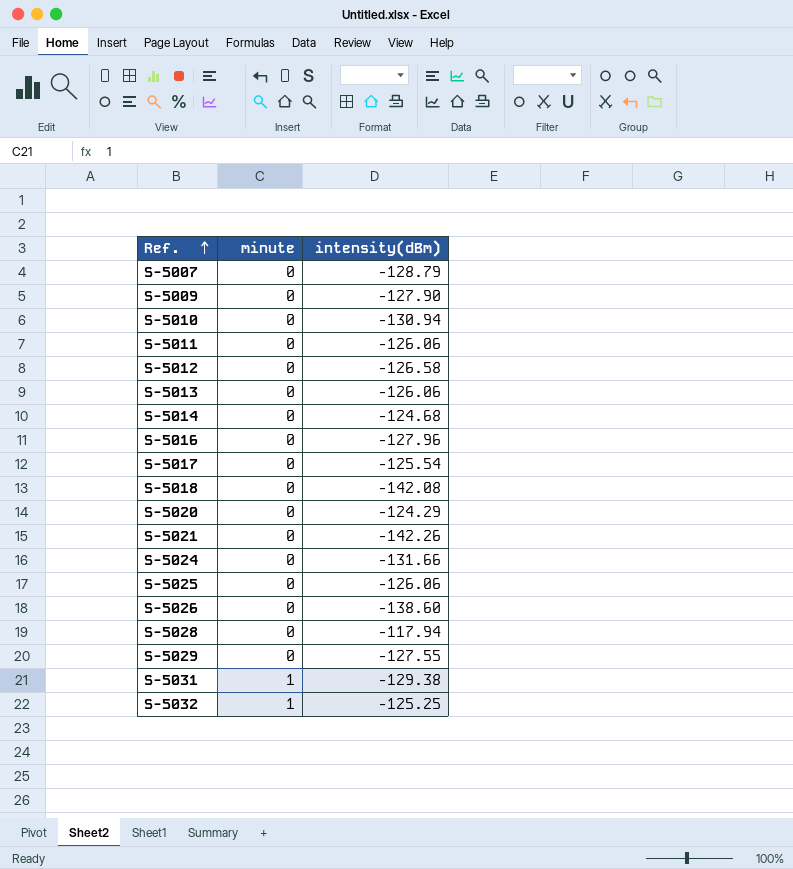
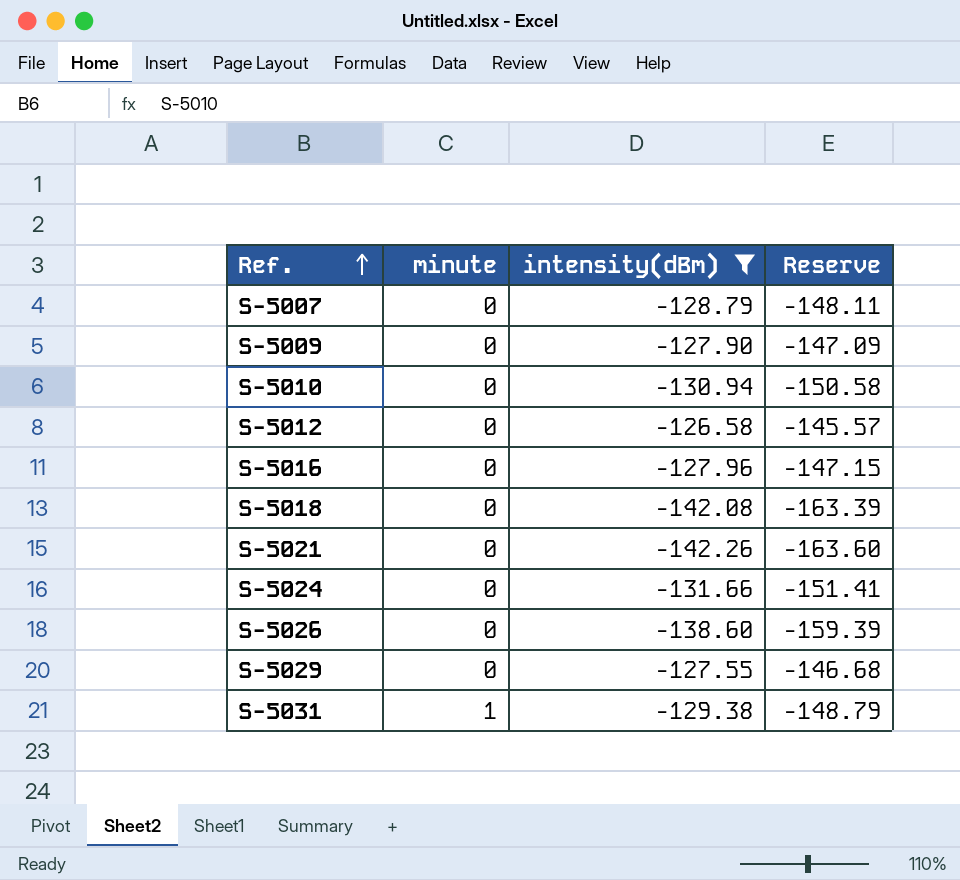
filter: none -> intensity(dBm) <= -126.58
column Reserve | formula: none -> [intensity(dBm)] * 1.15

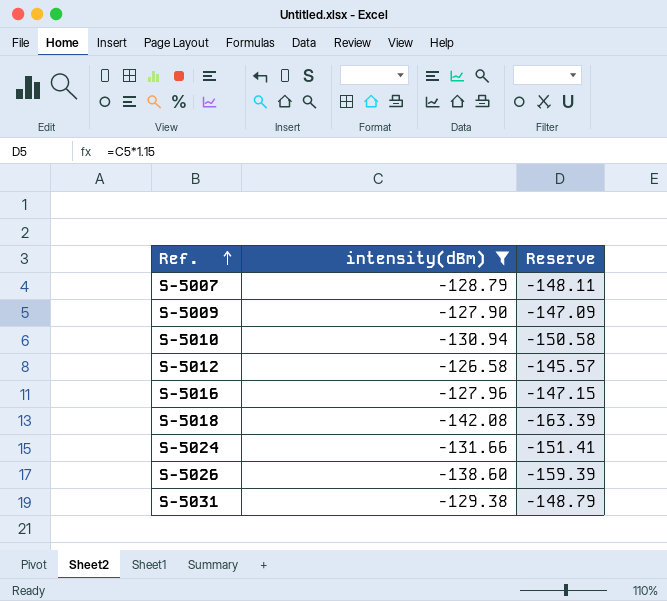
column minute | position: 2 -> none
row S-5021: 0 | -142.26 | -163.60 -> none
row S-5029: 0 | -127.55 | -146.68 -> none

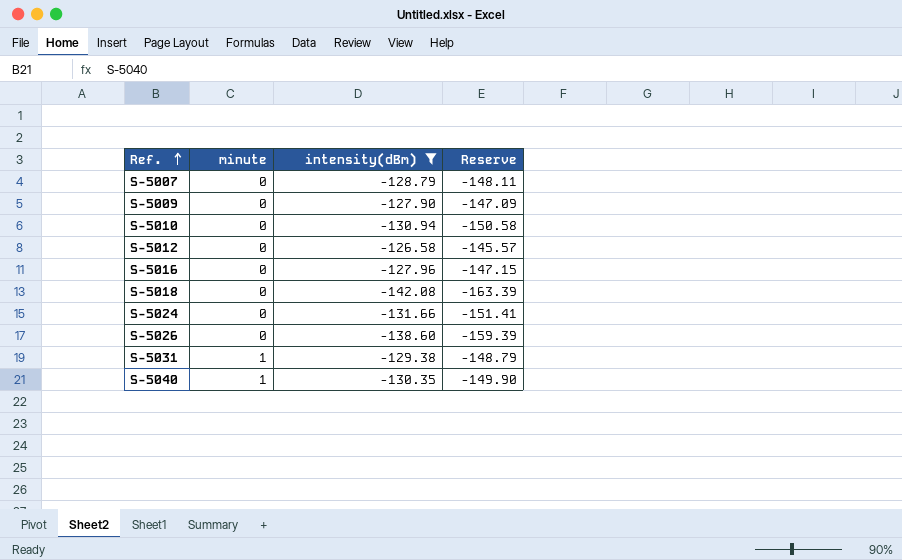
column minute | position: none -> 2
row S-5040: none -> 1 | -130.35 | -149.90

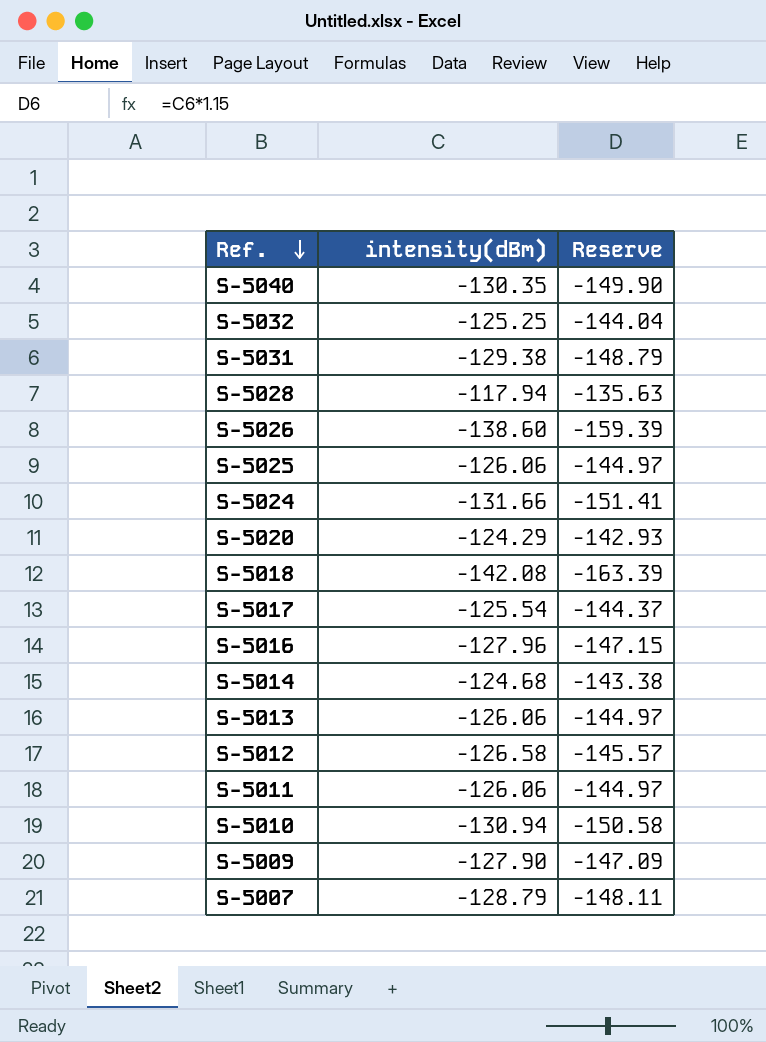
filter: intensity(dBm) <= -126.58 -> none
row order: Ref. ascending -> Ref. descending
column minute | position: 2 -> none

